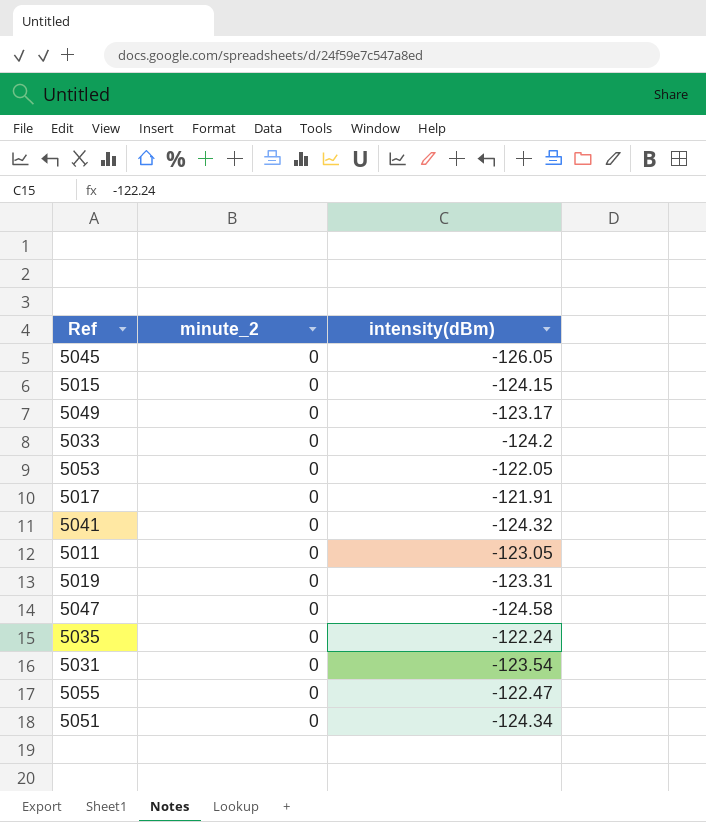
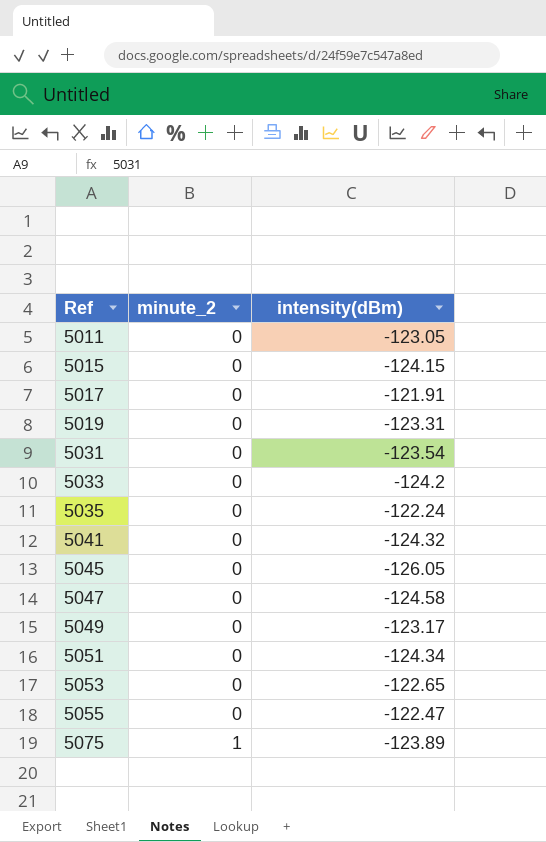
row order: none -> Ref ascending
5053 | intensity(dBm): -122.05 -> -122.65
row 5075: none -> 1 | -123.89

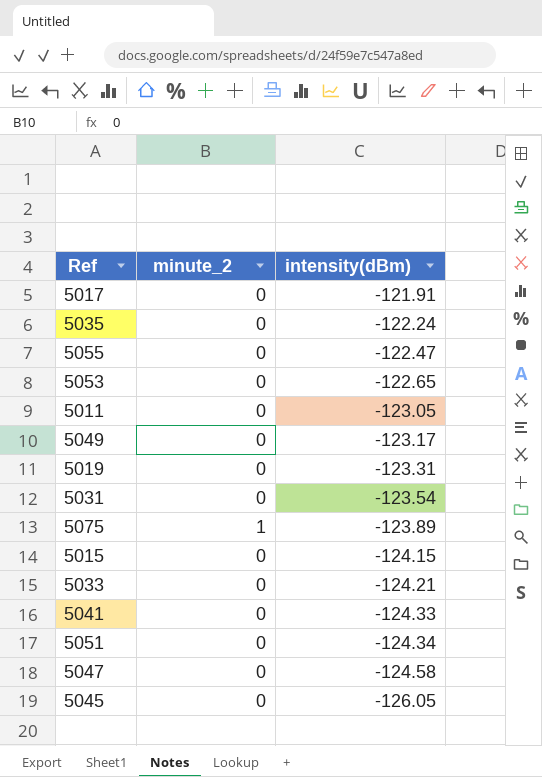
row order: Ref ascending -> intensity(dBm) descending
5033 | intensity(dBm): -124.2 -> -124.21
5041 | intensity(dBm): -124.32 -> -124.33

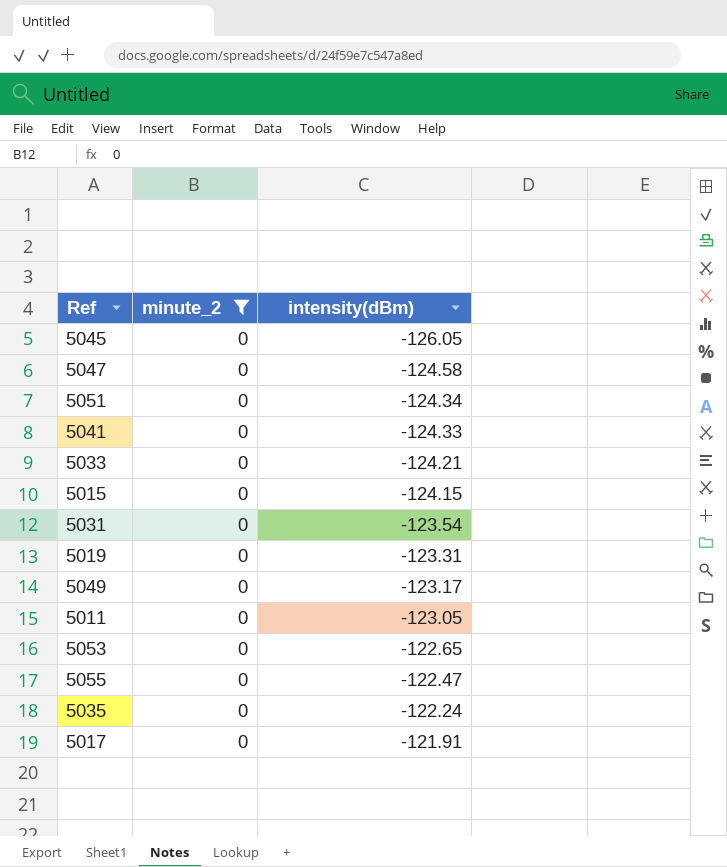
filter: none -> minute_2 = 0
row order: intensity(dBm) descending -> intensity(dBm) ascending

